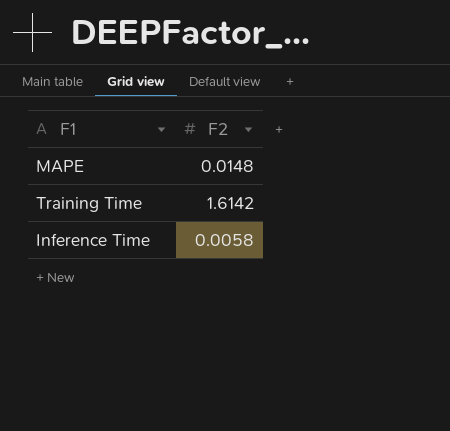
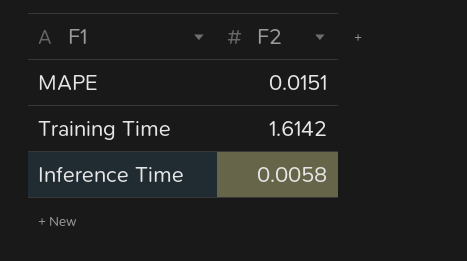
MAPE | F2: 0.0148 -> 0.0151

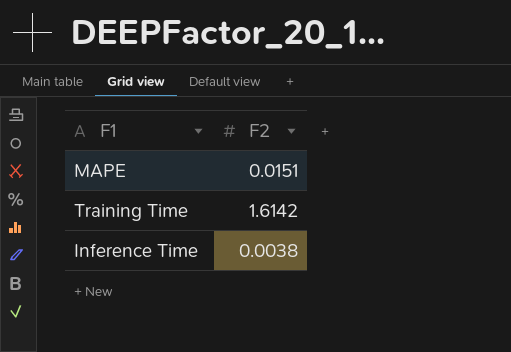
Inference Time | F2: 0.0058 -> 0.0038

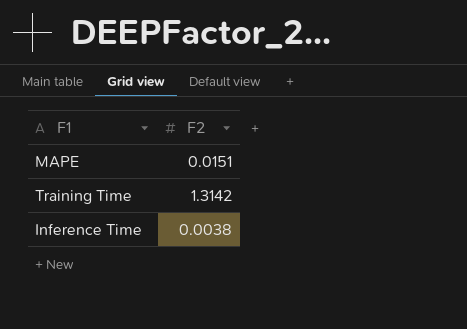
Training Time | F2: 1.6142 -> 1.3142

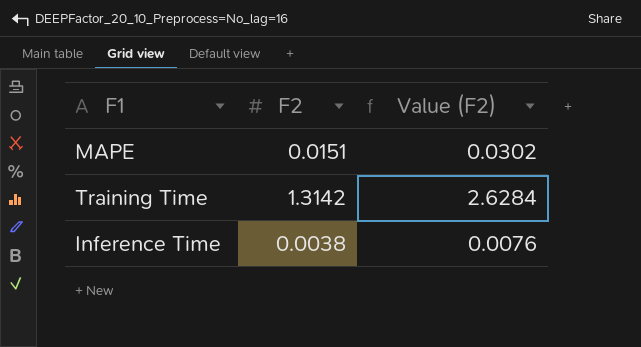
column Value (F2) | formula: none -> [F2] * 2

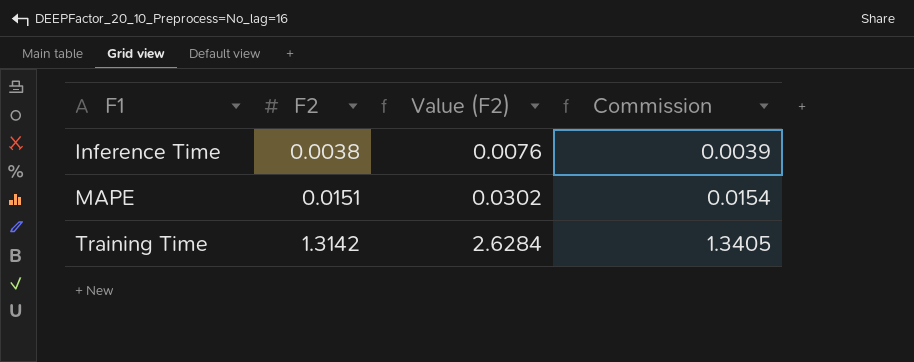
row order: none -> F1 ascending
column Commission | formula: none -> [F2] * 1.02

